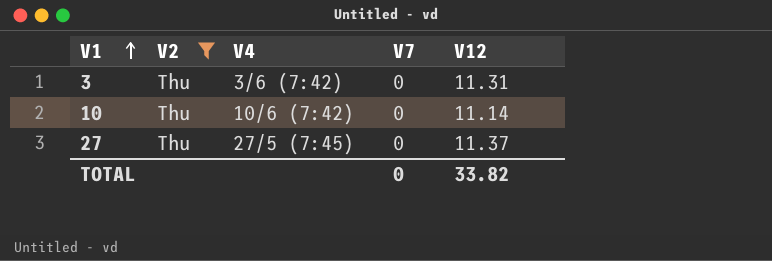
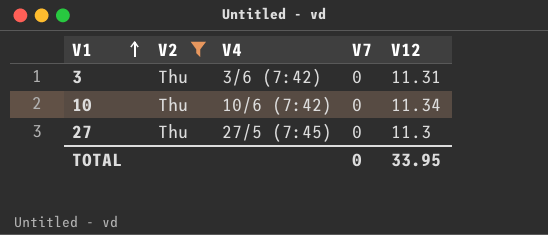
10 | V12: 11.14 -> 11.34
27 | V12: 11.37 -> 11.3
TOTAL | V12: 33.82 -> 33.95

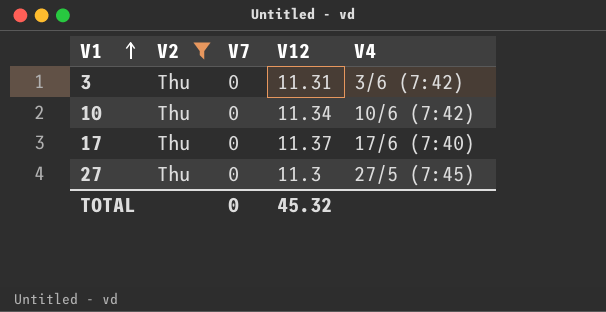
column V4 | position: 3 -> 5
row 17: none -> Thu | 0 | 11.37 | 17/6 (7:40)
TOTAL | V12: 33.95 -> 45.32

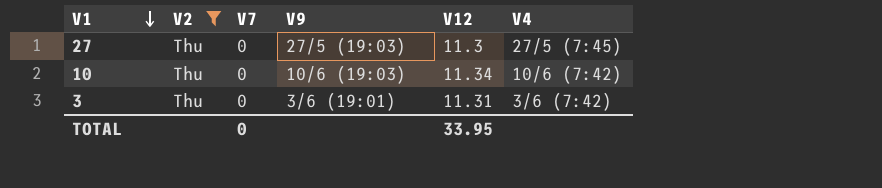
row order: V1 ascending -> V1 descending
column V9 | position: none -> 4
row 17: Thu | 0 | 11.37 | 17/6 (7:40) -> none
TOTAL | V12: 45.32 -> 33.95

